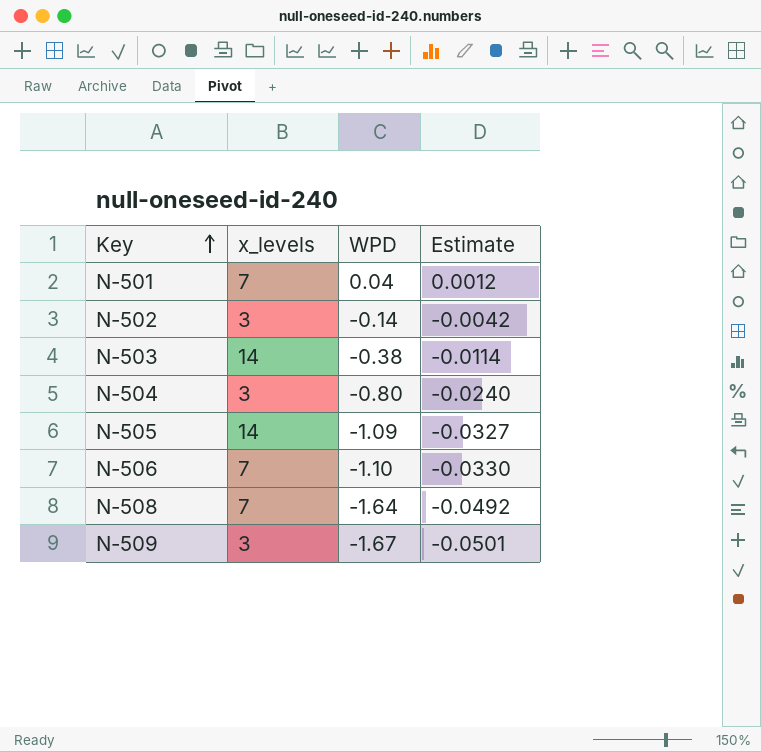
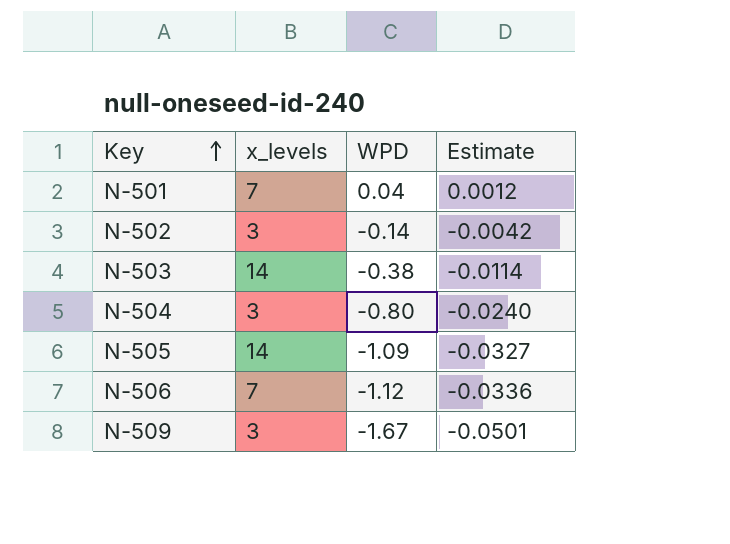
row N-508: 7 | -1.64 | -0.0492 -> none
N-506 | WPD: -1.10 -> -1.12
N-506 | Estimate: -0.0330 -> -0.0336

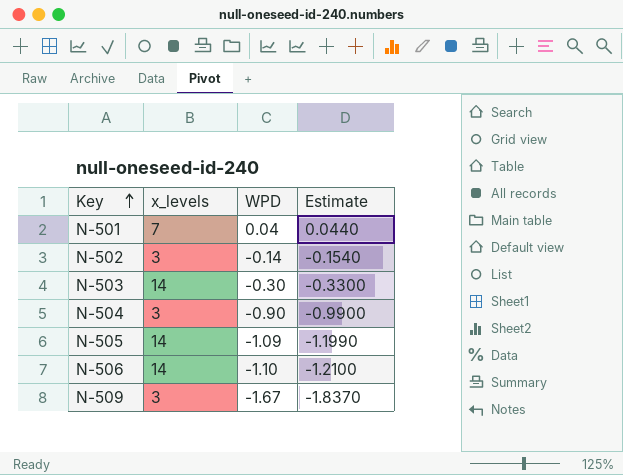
column Estimate | formula: [WPD] * 0.03 -> [WPD] * 1.1
N-503 | WPD: -0.38 -> -0.30
N-504 | WPD: -0.80 -> -0.90
N-506 | x_levels: 7 -> 14
N-506 | WPD: -1.12 -> -1.10

